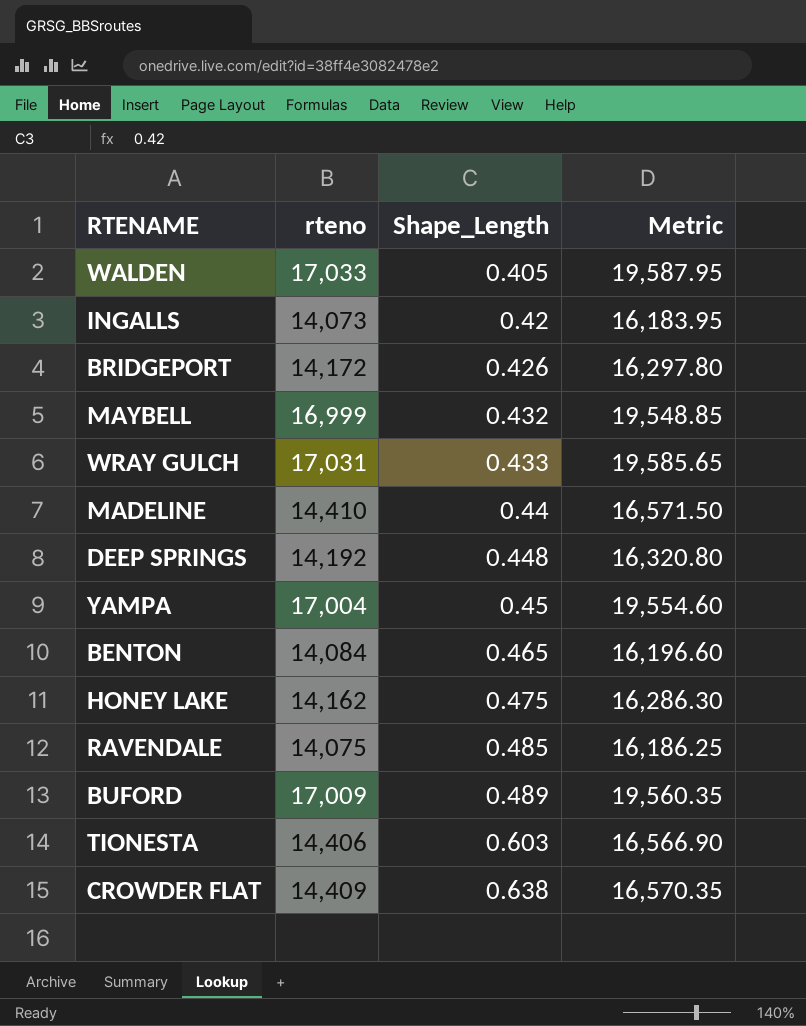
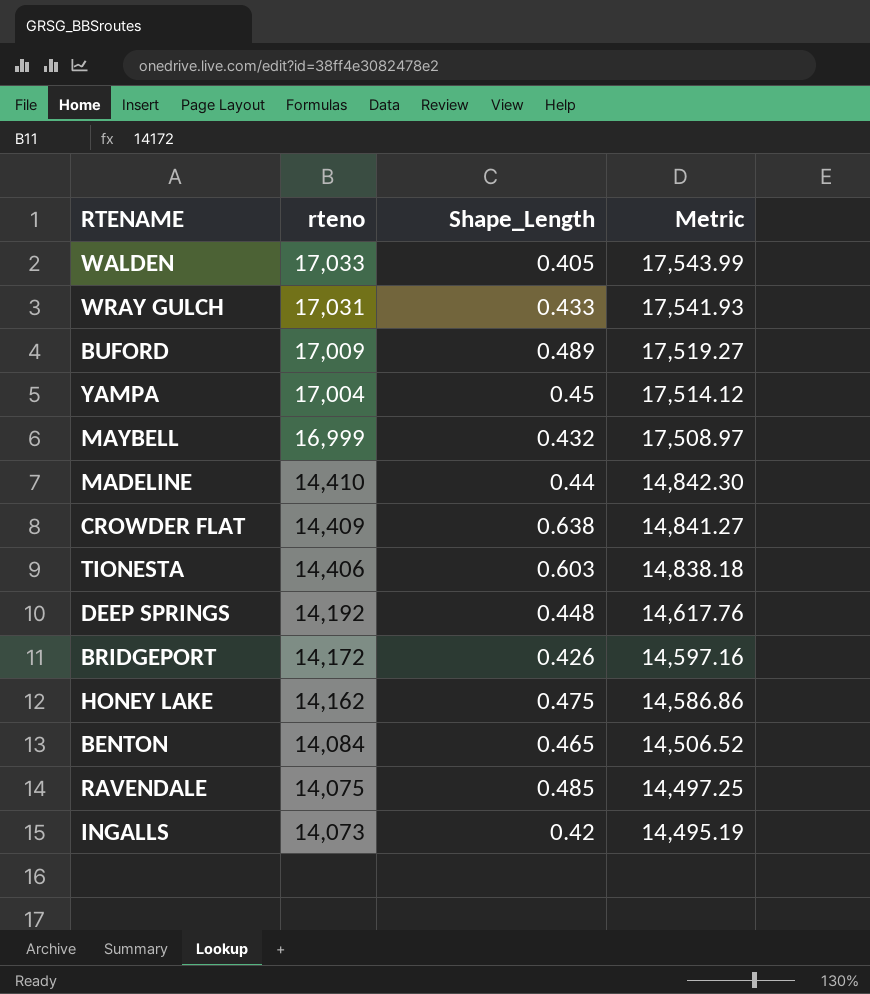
row order: Shape_Length ascending -> rteno descending
column Metric | formula: [rteno] * 1.15 -> [rteno] * 1.03

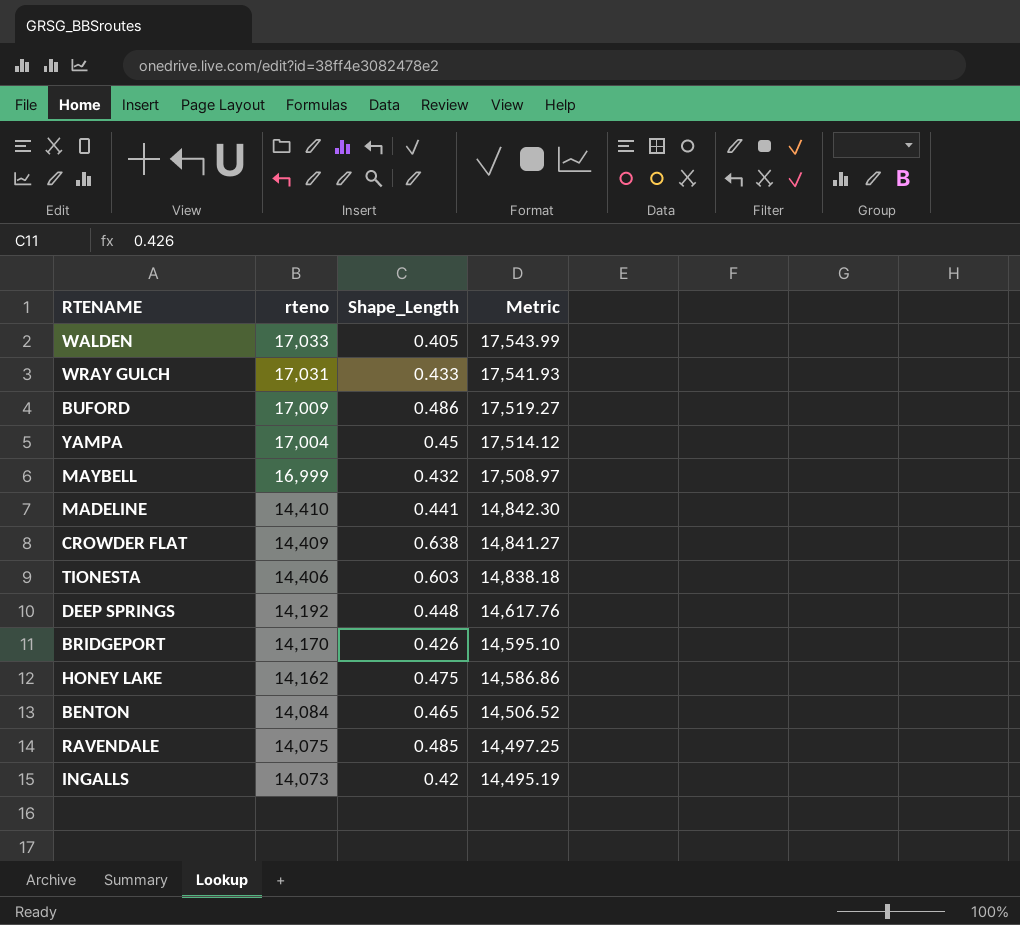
BUFORD | Shape_Length: 0.489 -> 0.486
MADELINE | Shape_Length: 0.44 -> 0.441
BRIDGEPORT | rteno: 14,172 -> 14,170
BRIDGEPORT | Metric: 14,597.16 -> 14,595.10

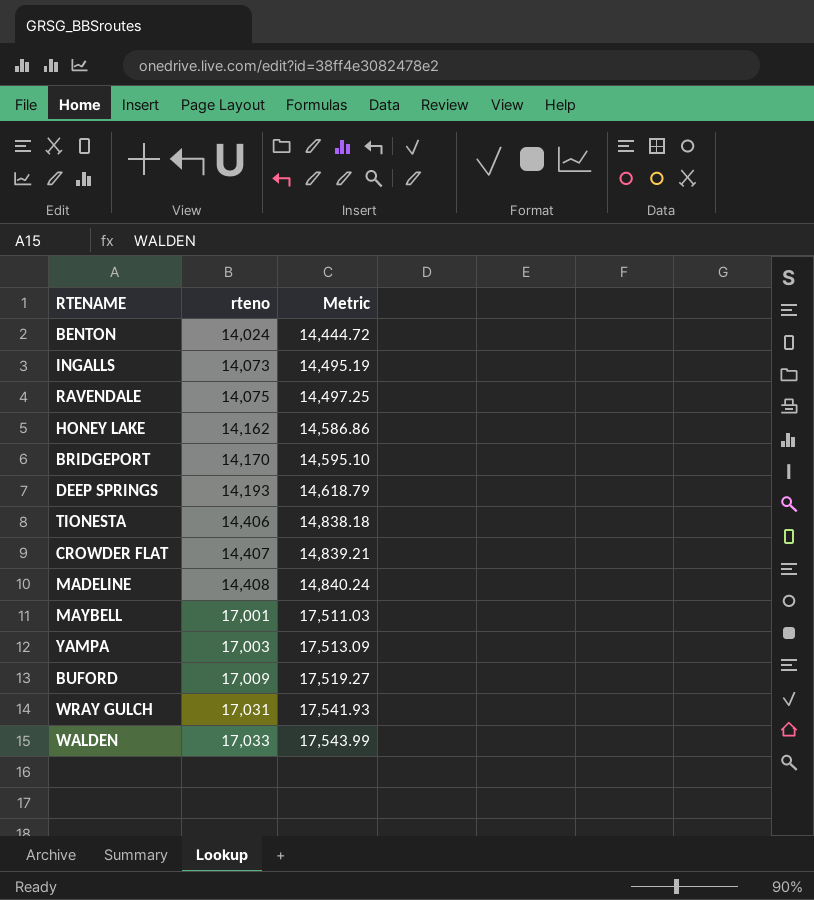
row order: rteno descending -> rteno ascending
column Shape_Length | position: 3 -> none
BENTON | rteno: 14,084 -> 14,024
BENTON | Metric: 14,506.52 -> 14,444.72
DEEP SPRINGS | rteno: 14,192 -> 14,193
DEEP SPRINGS | Metric: 14,617.76 -> 14,618.79
CROWDER FLAT | rteno: 14,409 -> 14,407
CROWDER FLAT | Metric: 14,841.27 -> 14,839.21
MADELINE | rteno: 14,410 -> 14,408
MADELINE | Metric: 14,842.30 -> 14,840.24
MAYBELL | rteno: 16,999 -> 17,001
MAYBELL | Metric: 17,508.97 -> 17,511.03
YAMPA | rteno: 17,004 -> 17,003
YAMPA | Metric: 17,514.12 -> 17,513.09

